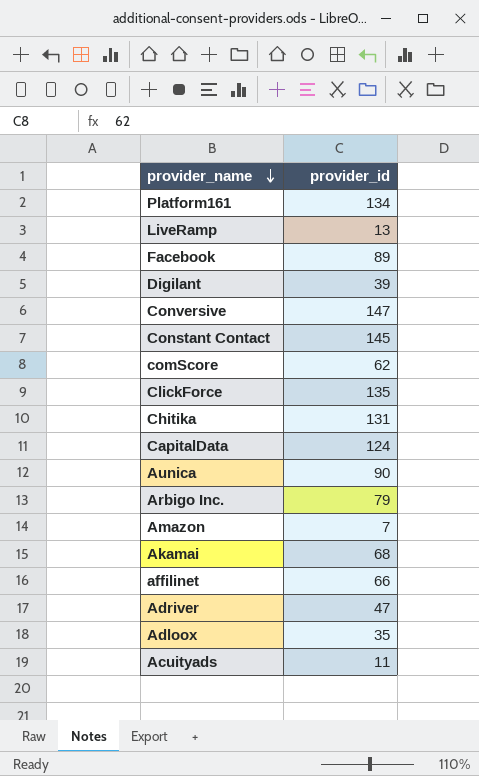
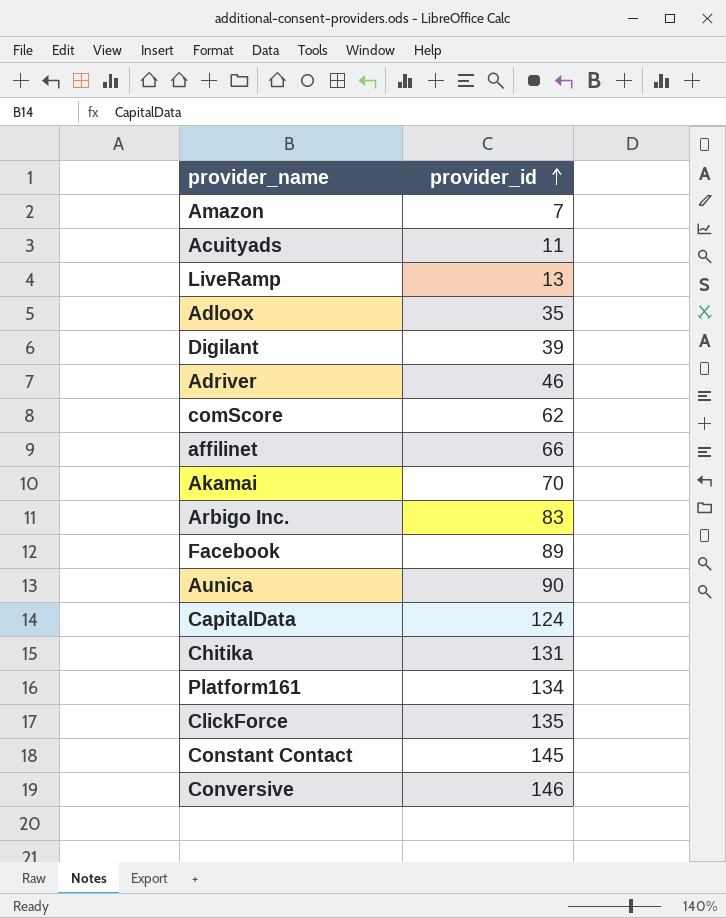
row order: provider_name descending -> provider_id ascending
Adriver | provider_id: 47 -> 46
Akamai | provider_id: 68 -> 70
Arbigo Inc. | provider_id: 79 -> 83
Conversive | provider_id: 147 -> 146

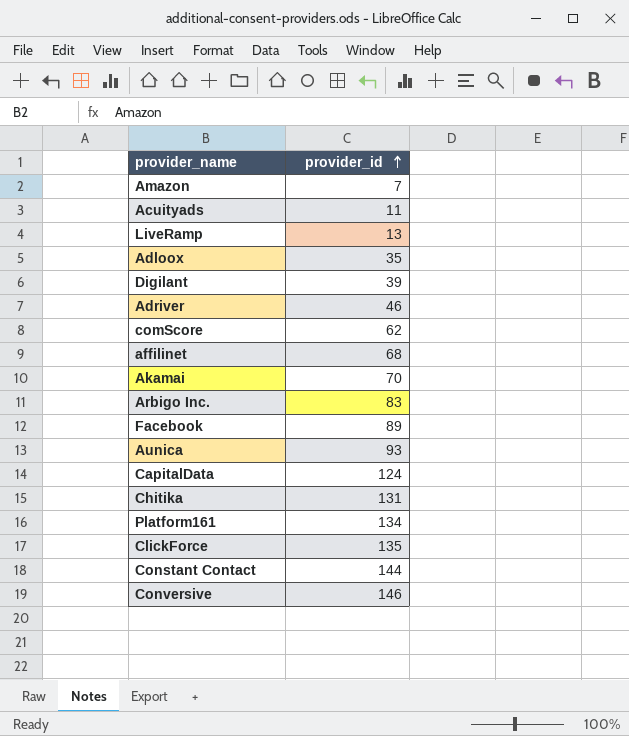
affilinet | provider_id: 66 -> 68
Aunica | provider_id: 90 -> 93
Constant Contact | provider_id: 145 -> 144

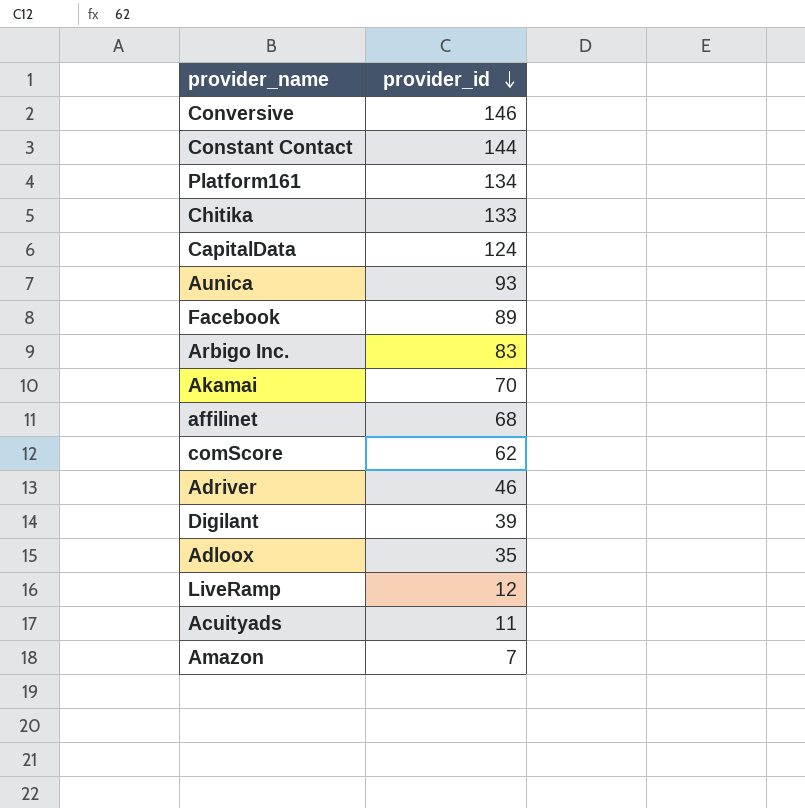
row order: provider_id ascending -> provider_id descending
row ClickForce: 135 -> none
Chitika | provider_id: 131 -> 133
LiveRamp | provider_id: 13 -> 12

